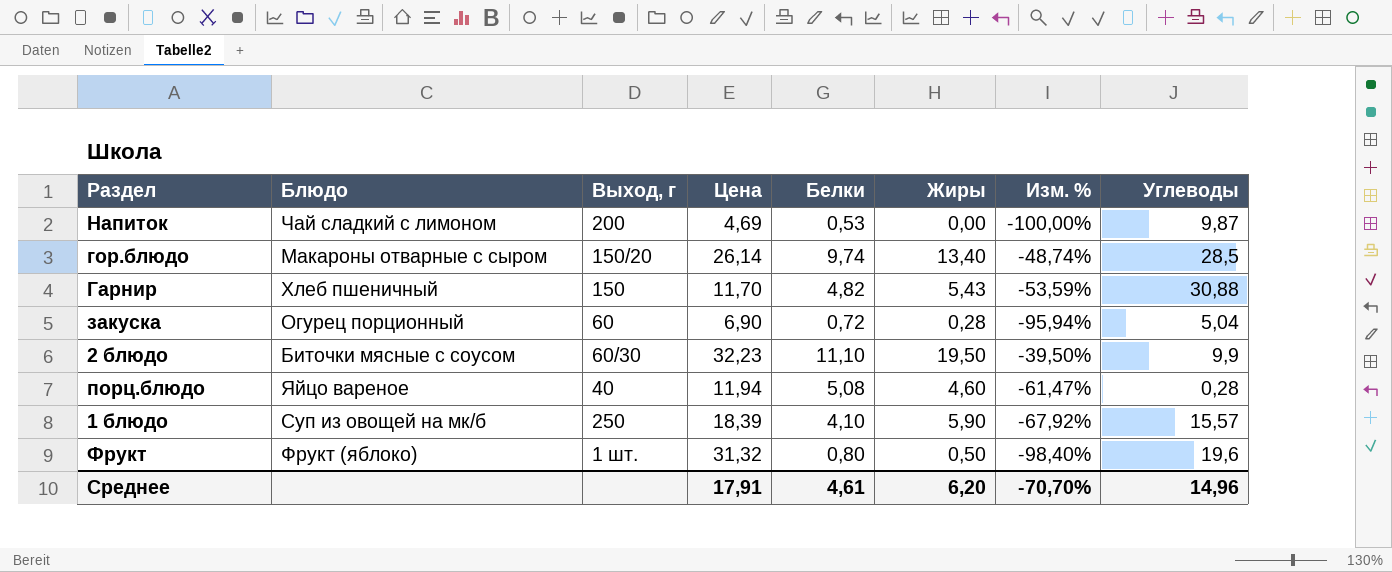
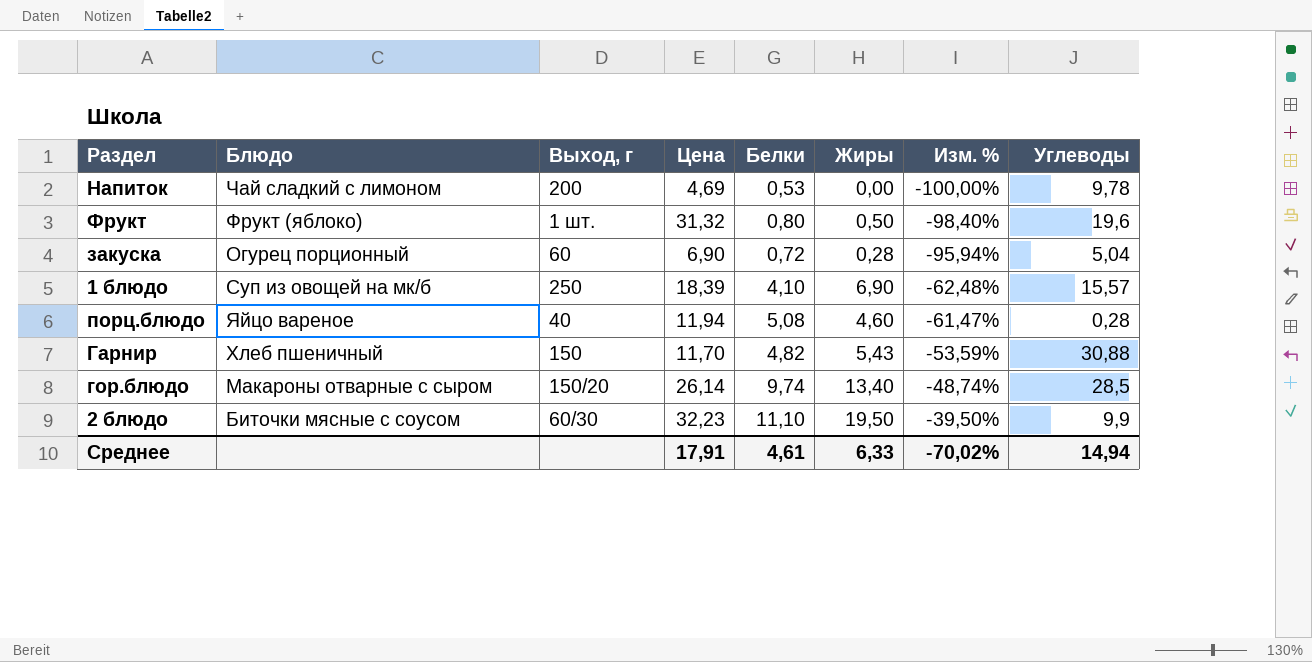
row order: none -> Изм. % ascending
Напиток | Углеводы: 9,87 -> 9,78
1 блюдо | Жиры: 5,90 -> 6,90
1 блюдо | Изм. %: -67,92% -> -62,48%
Среднее | Жиры: 6,20 -> 6,33
Среднее | Изм. %: -70,70% -> -70,02%
Среднее | Углеводы: 14,96 -> 14,94

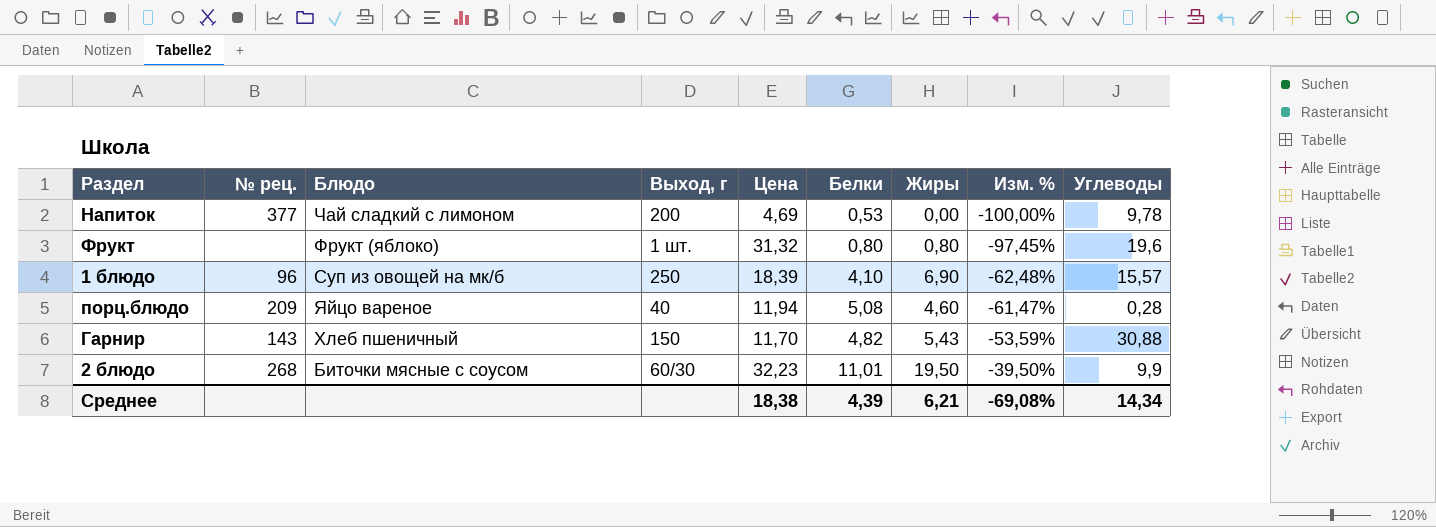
column № рец. | position: none -> 2
row закуска: Огурец порционный | 60 | 6,90 | 0,72 | 0,28 | -95,94% | 5,04 -> none
row гор.блюдо: Макароны отварные с сыром | 150/20 | 26,14 | 9,74 | 13,40 | -48,74% | 28,5 -> none
Фрукт | Жиры: 0,50 -> 0,80
Фрукт | Изм. %: -98,40% -> -97,45%
2 блюдо | Белки: 11,10 -> 11,01
Среднее | Цена: 17,91 -> 18,38
Среднее | Белки: 4,61 -> 4,39
Среднее | Жиры: 6,33 -> 6,21
Среднее | Изм. %: -70,02% -> -69,08%
Среднее | Углеводы: 14,94 -> 14,34

